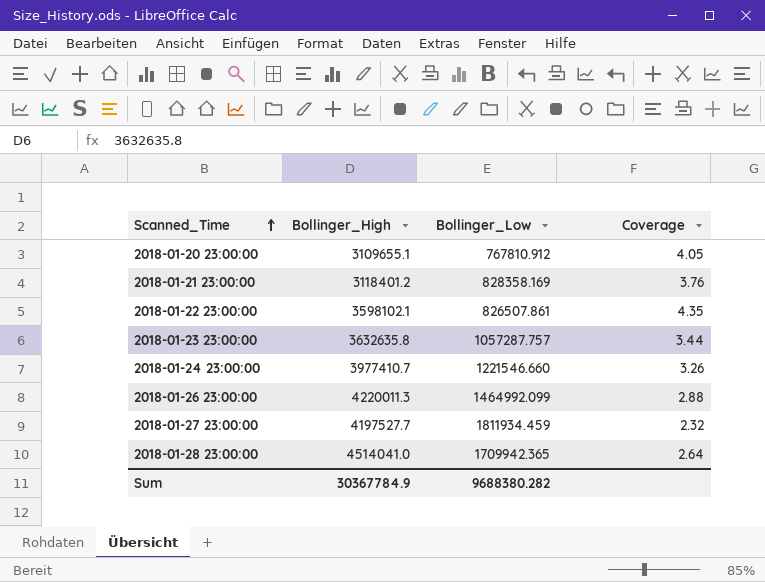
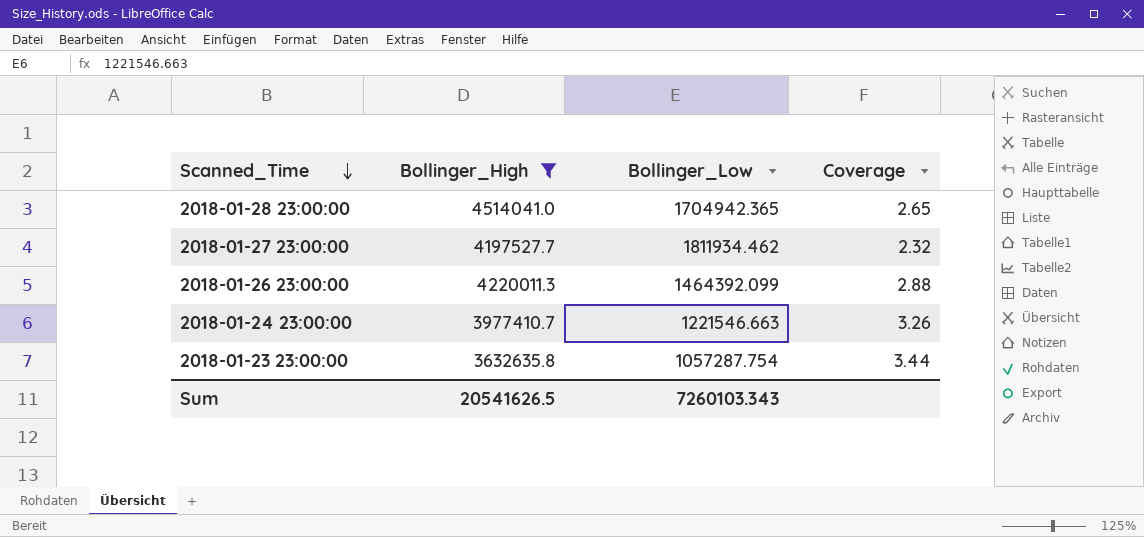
filter: none -> Bollinger_High >= 3632635.8
row order: Scanned_Time ascending -> Scanned_Time descending
2018-01-28 23:00:00 | Bollinger_Low: 1709942.365 -> 1704942.365
2018-01-28 23:00:00 | Coverage: 2.64 -> 2.65
2018-01-27 23:00:00 | Bollinger_Low: 1811934.459 -> 1811934.462
2018-01-26 23:00:00 | Bollinger_Low: 1464992.099 -> 1464392.099
2018-01-24 23:00:00 | Bollinger_Low: 1221546.660 -> 1221546.663
2018-01-23 23:00:00 | Bollinger_Low: 1057287.757 -> 1057287.754
Sum | Bollinger_High: 30367784.9 -> 20541626.5
Sum | Bollinger_Low: 9688380.282 -> 7260103.343

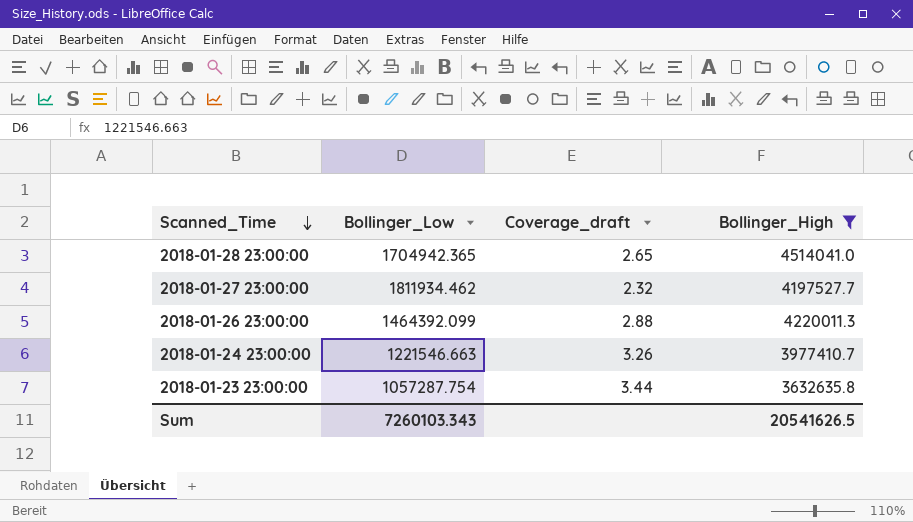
column name: Coverage -> Coverage_draft
column Bollinger_High | position: 2 -> 4

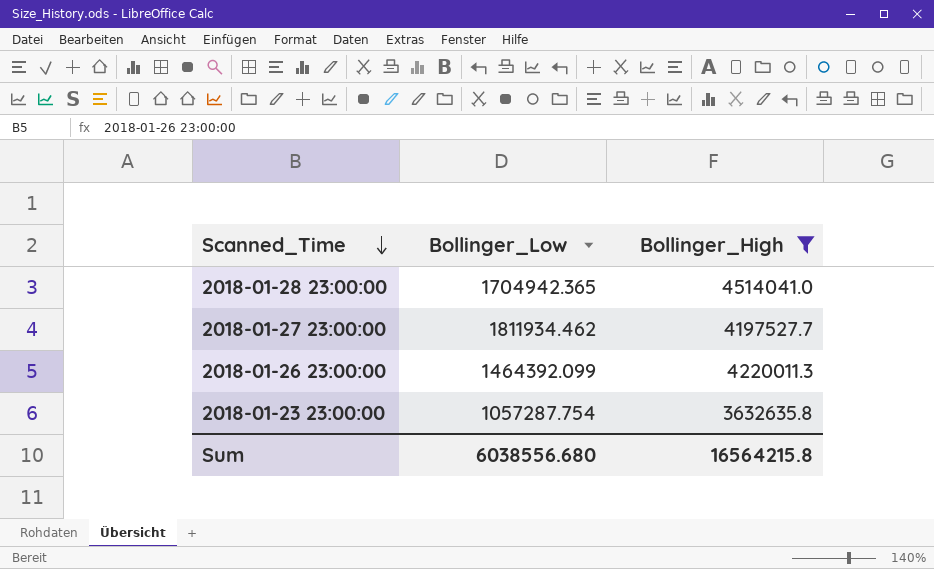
column Coverage_draft | formula: [Bollinger_High] / [Bollinger_Low] -> none
row 2018-01-24 23:00:00: 1221546.663 | 3.26 | 3977410.7 -> none
Sum | Bollinger_Low: 7260103.343 -> 6038556.680
Sum | Bollinger_High: 20541626.5 -> 16564215.8

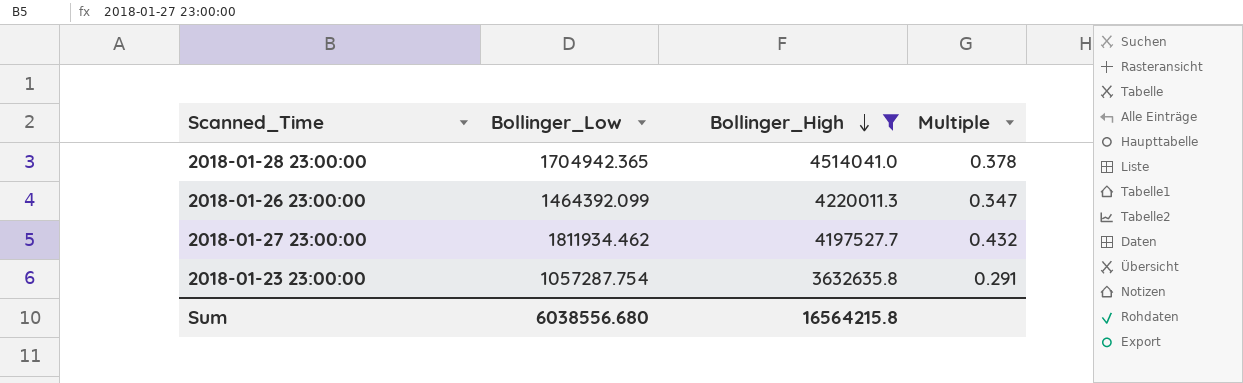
row order: Scanned_Time descending -> Bollinger_High descending
column Multiple | formula: none -> [Bollinger_Low] / [Bollinger_High]

